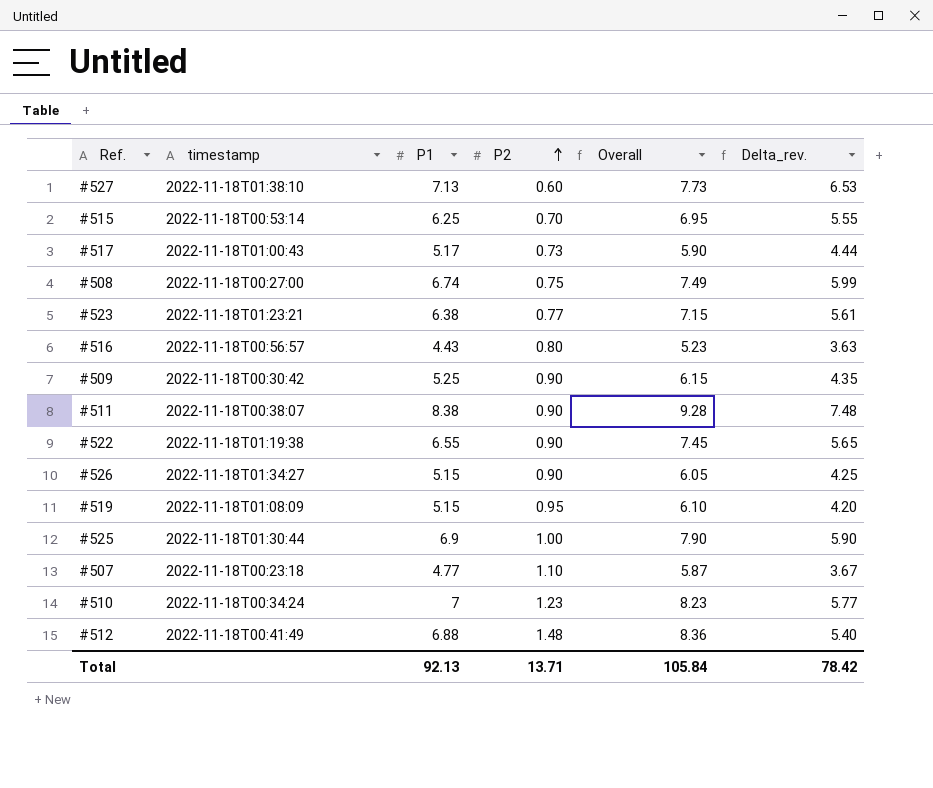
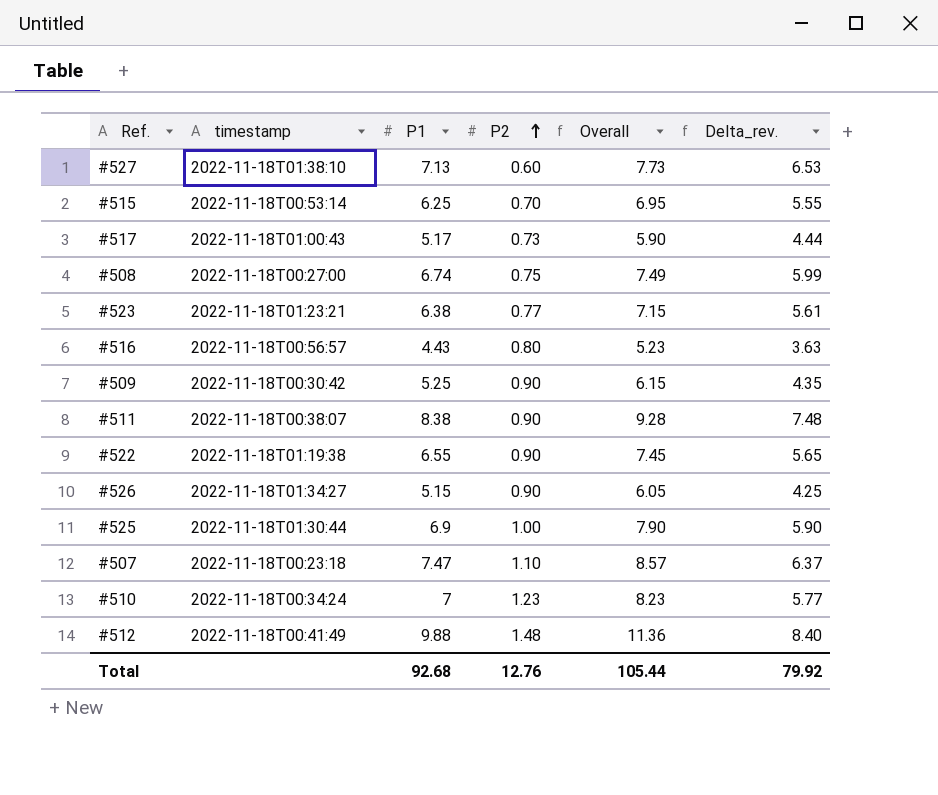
row #519: 2022-11-18T01:08:09 | 5.15 | 0.95 | 6.10 | 4.20 -> none
#507 | P1: 4.77 -> 7.47
#507 | Overall: 5.87 -> 8.57
#507 | Delta_rev.: 3.67 -> 6.37
#512 | P1: 6.88 -> 9.88
#512 | Overall: 8.36 -> 11.36
#512 | Delta_rev.: 5.40 -> 8.40
Total | P1: 92.13 -> 92.68
Total | P2: 13.71 -> 12.76
Total | Overall: 105.84 -> 105.44
Total | Delta_rev.: 78.42 -> 79.92

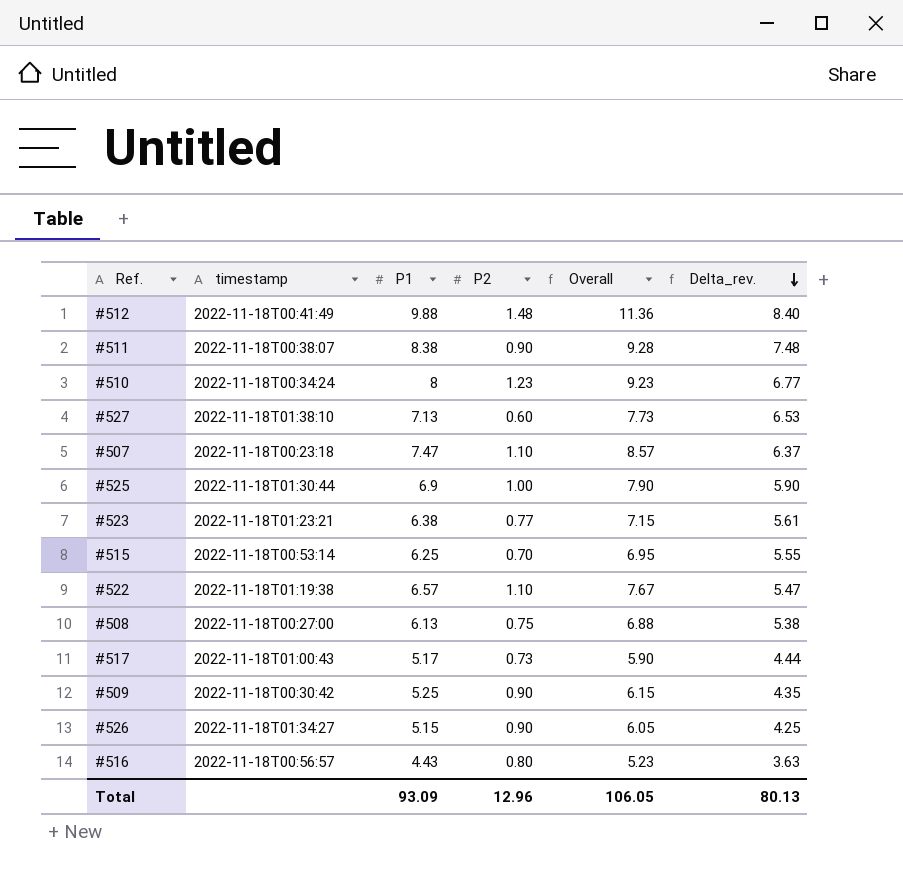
row order: P2 ascending -> Delta_rev. descending
#510 | P1: 7 -> 8
#510 | Overall: 8.23 -> 9.23
#510 | Delta_rev.: 5.77 -> 6.77
#522 | P1: 6.55 -> 6.57
#522 | P2: 0.90 -> 1.10
#522 | Overall: 7.45 -> 7.67
#522 | Delta_rev.: 5.65 -> 5.47
#508 | P1: 6.74 -> 6.13
#508 | Overall: 7.49 -> 6.88
#508 | Delta_rev.: 5.99 -> 5.38
Total | P1: 92.68 -> 93.09
Total | P2: 12.76 -> 12.96
Total | Overall: 105.44 -> 106.05
Total | Delta_rev.: 79.92 -> 80.13

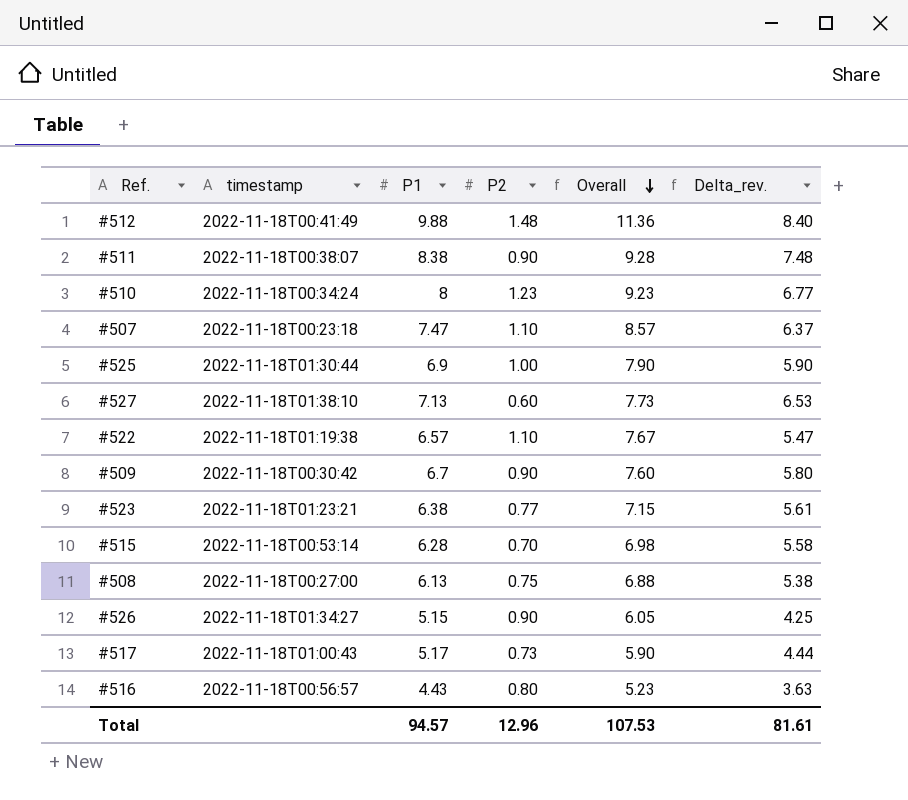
row order: Delta_rev. descending -> Overall descending
#509 | P1: 5.25 -> 6.7
#509 | Overall: 6.15 -> 7.60
#509 | Delta_rev.: 4.35 -> 5.80
#515 | P1: 6.25 -> 6.28
#515 | Overall: 6.95 -> 6.98
#515 | Delta_rev.: 5.55 -> 5.58
Total | P1: 93.09 -> 94.57
Total | Overall: 106.05 -> 107.53
Total | Delta_rev.: 80.13 -> 81.61

